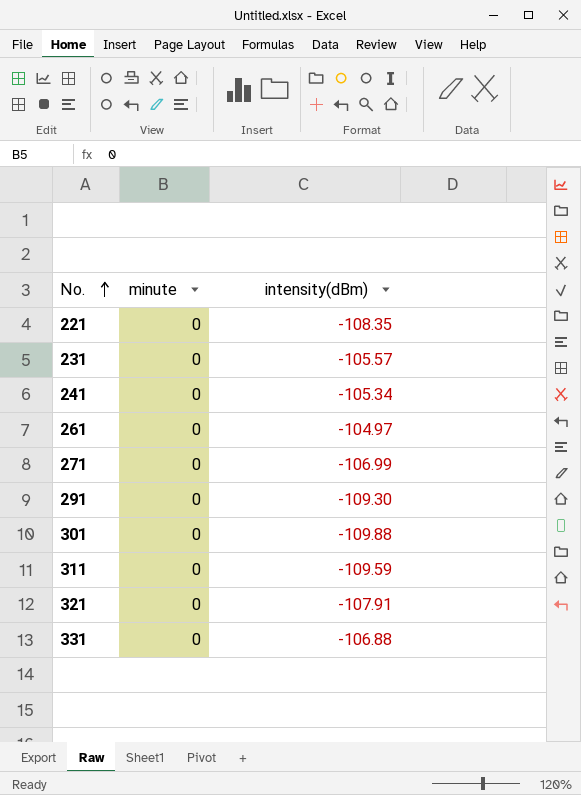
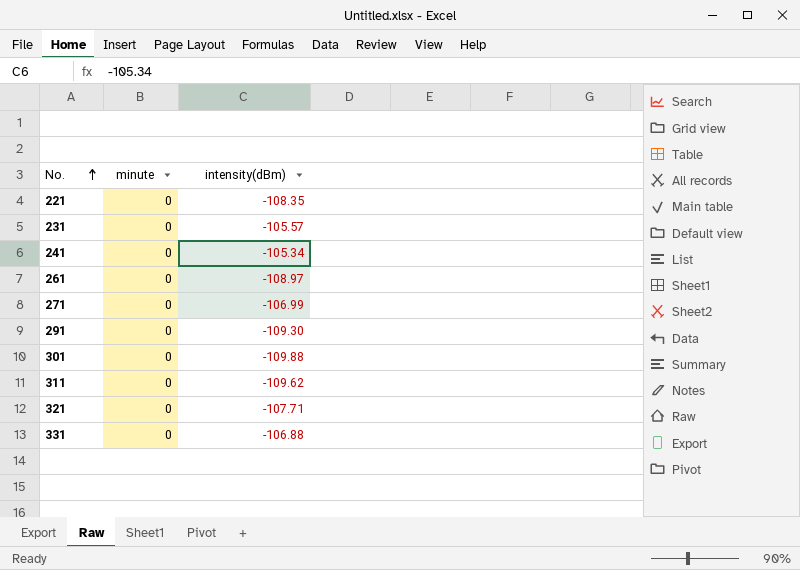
261 | intensity(dBm): -104.97 -> -108.97
311 | intensity(dBm): -109.59 -> -109.62
321 | intensity(dBm): -107.91 -> -107.71

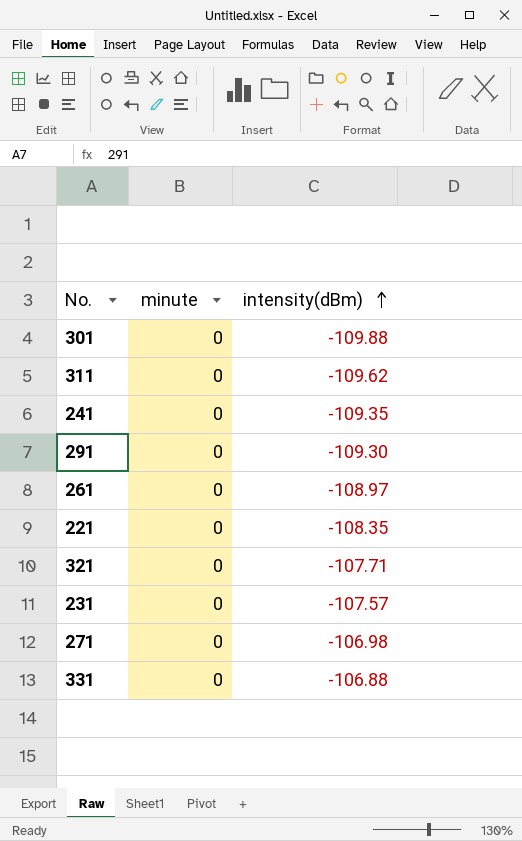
row order: No. ascending -> intensity(dBm) ascending
241 | intensity(dBm): -105.34 -> -109.35
231 | intensity(dBm): -105.57 -> -107.57
271 | intensity(dBm): -106.99 -> -106.98

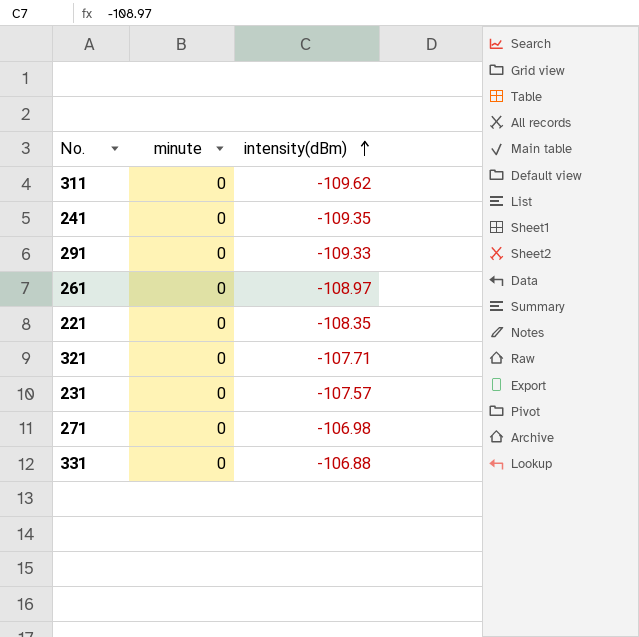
row 301: 0 | -109.88 -> none
291 | intensity(dBm): -109.30 -> -109.33

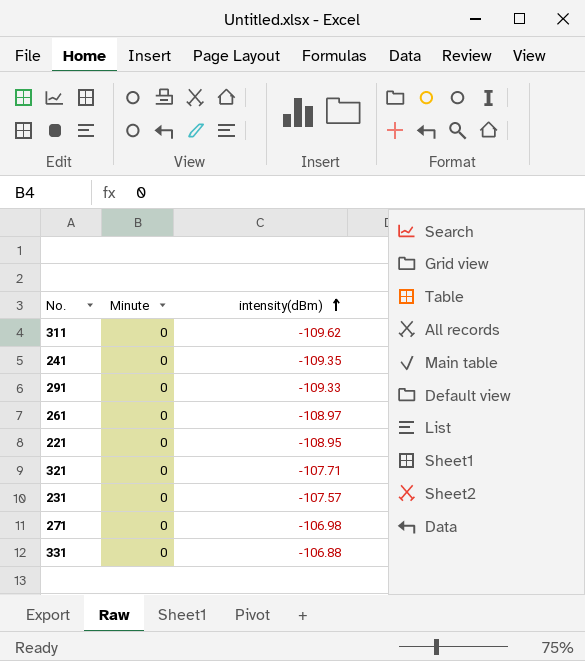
column name: minute -> Minute
221 | intensity(dBm): -108.35 -> -108.95

